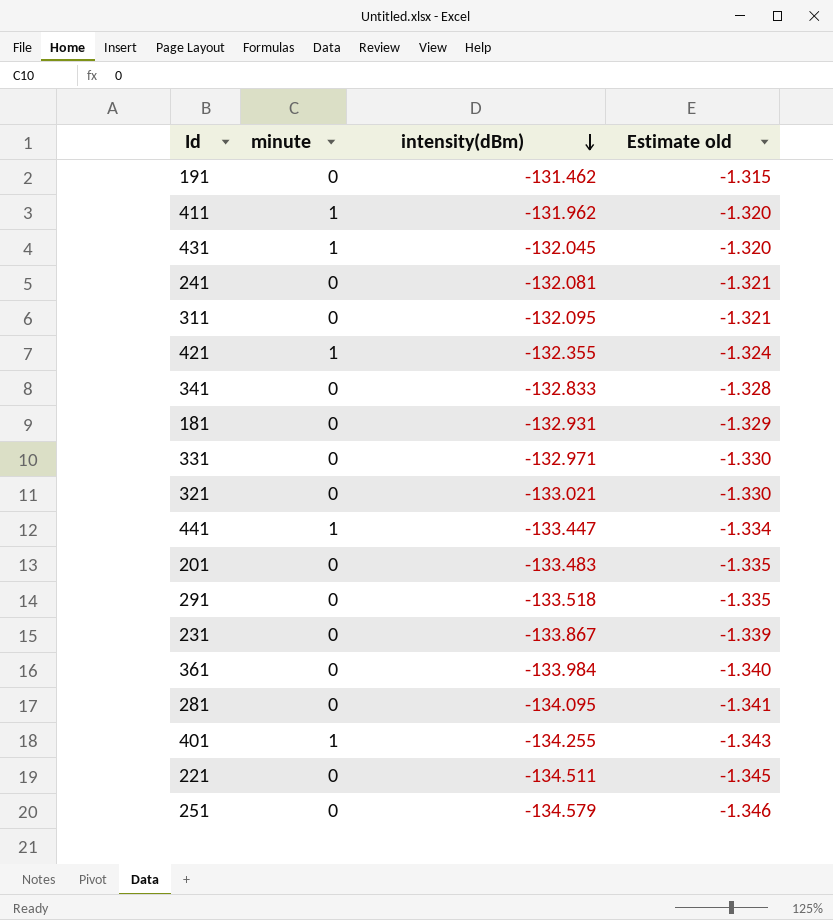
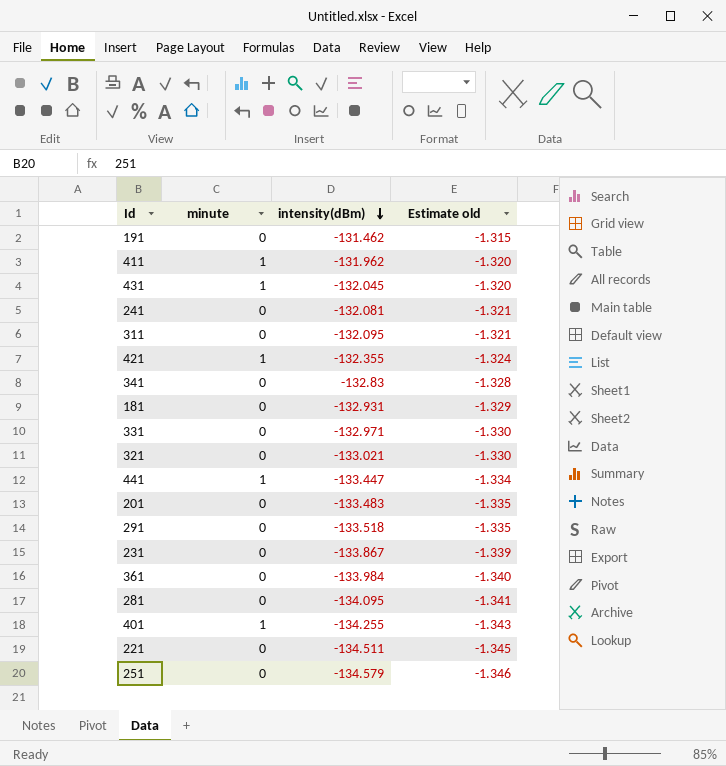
341 | intensity(dBm): -132.833 -> -132.83

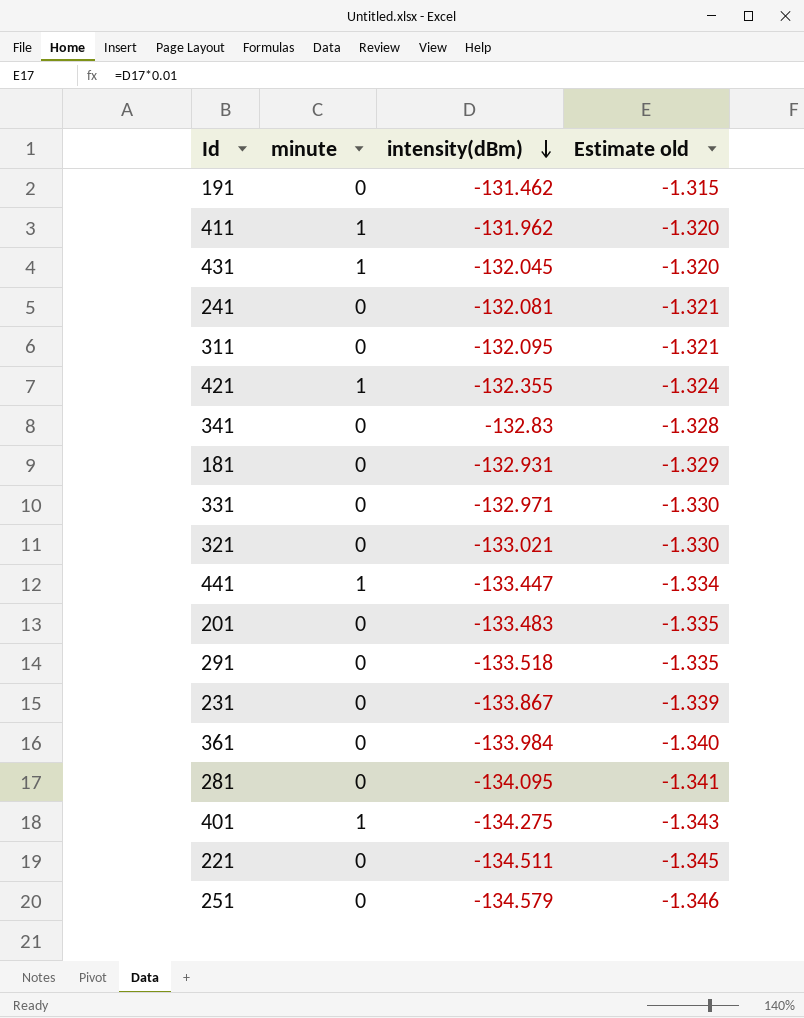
401 | intensity(dBm): -134.255 -> -134.275

